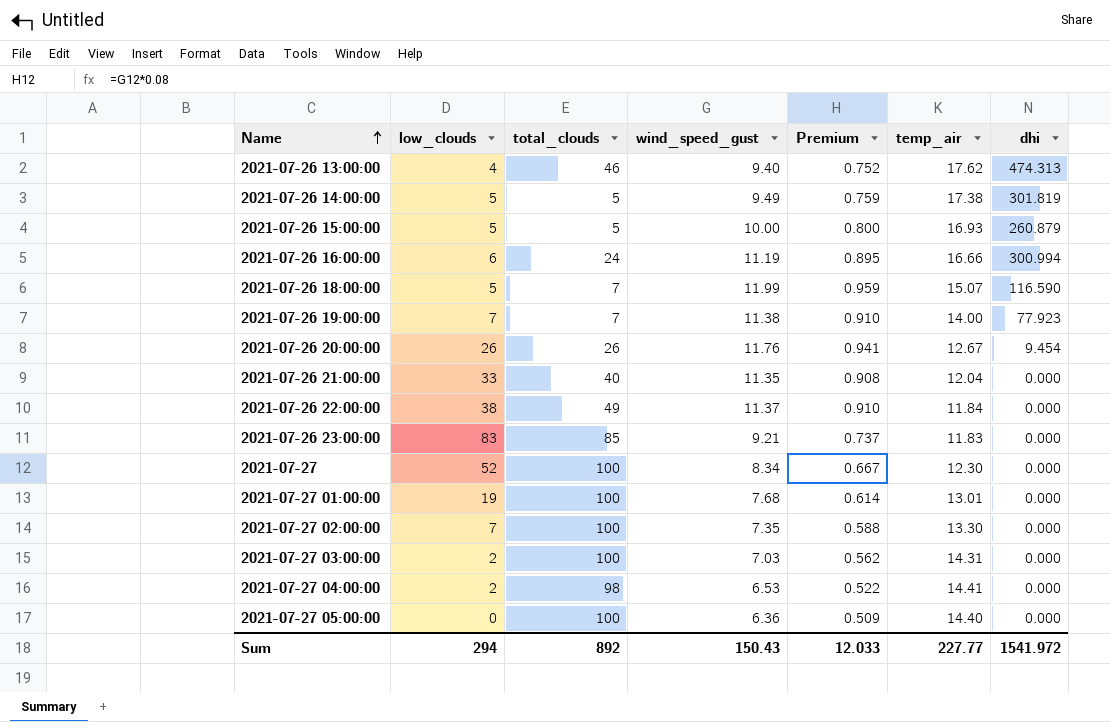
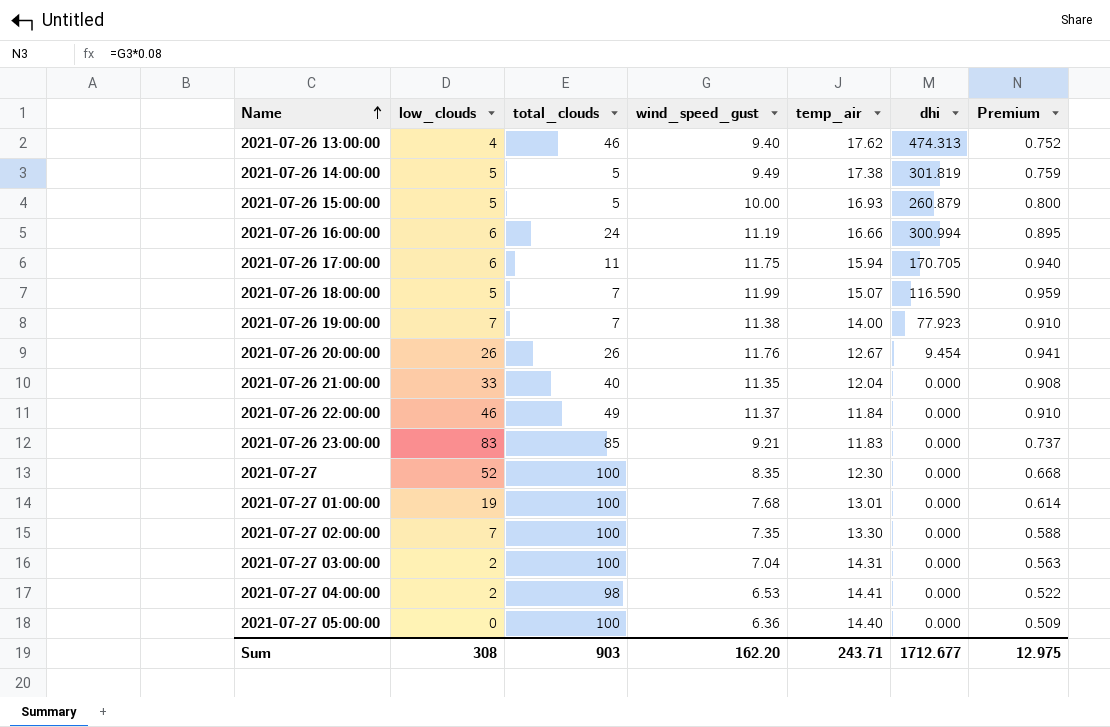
column Premium | position: 5 -> 7
row 2021-07-26 17:00:00: none -> 6 | 11 | 11.75 | 15.94 | 170.705 | 0.940
2021-07-26 22:00:00 | low_clouds: 38 -> 46
2021-07-27 | wind_speed_gust: 8.34 -> 8.35
2021-07-27 | Premium: 0.667 -> 0.668
2021-07-27 03:00:00 | wind_speed_gust: 7.03 -> 7.04
2021-07-27 03:00:00 | Premium: 0.562 -> 0.563
Sum | low_clouds: 294 -> 308
Sum | total_clouds: 892 -> 903
Sum | wind_speed_gust: 150.43 -> 162.20
Sum | temp_air: 227.77 -> 243.71
Sum | dhi: 1541.972 -> 1712.677
Sum | Premium: 12.033 -> 12.975

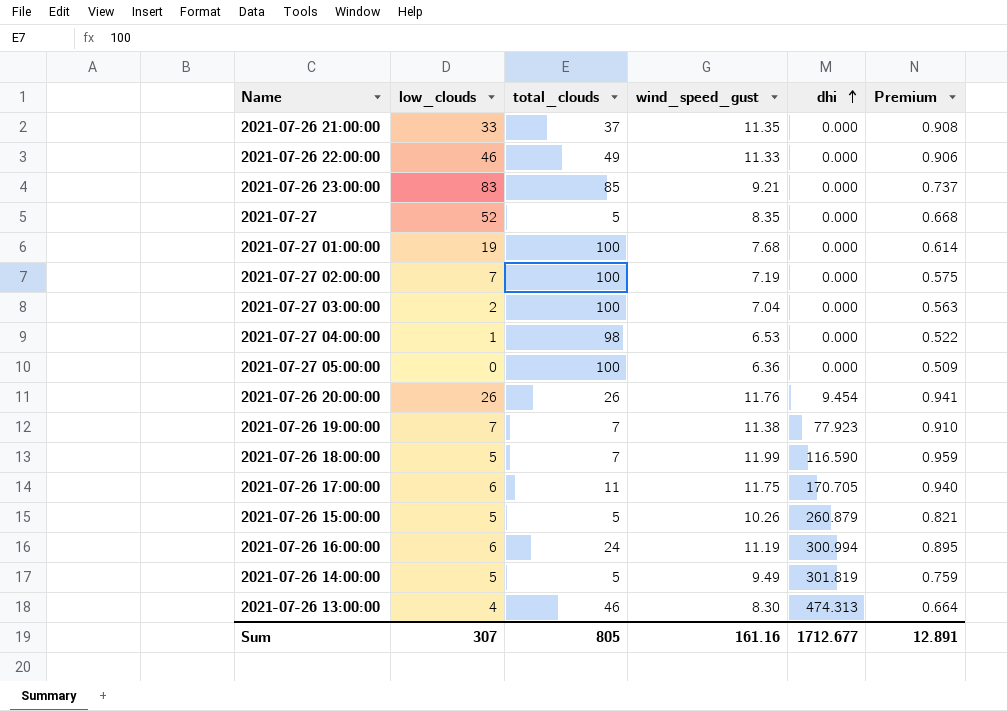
row order: Name ascending -> dhi ascending
column temp_air | position: 5 -> none
2021-07-26 21:00:00 | total_clouds: 40 -> 37
2021-07-26 22:00:00 | wind_speed_gust: 11.37 -> 11.33
2021-07-26 22:00:00 | Premium: 0.910 -> 0.906
2021-07-27 | total_clouds: 100 -> 5
2021-07-27 02:00:00 | wind_speed_gust: 7.35 -> 7.19
2021-07-27 02:00:00 | Premium: 0.588 -> 0.575
2021-07-27 04:00:00 | low_clouds: 2 -> 1
2021-07-26 15:00:00 | wind_speed_gust: 10.00 -> 10.26
2021-07-26 15:00:00 | Premium: 0.800 -> 0.821
2021-07-26 13:00:00 | wind_speed_gust: 9.40 -> 8.30
2021-07-26 13:00:00 | Premium: 0.752 -> 0.664
Sum | low_clouds: 308 -> 307
Sum | total_clouds: 903 -> 805
Sum | wind_speed_gust: 162.20 -> 161.16
Sum | Premium: 12.975 -> 12.891

